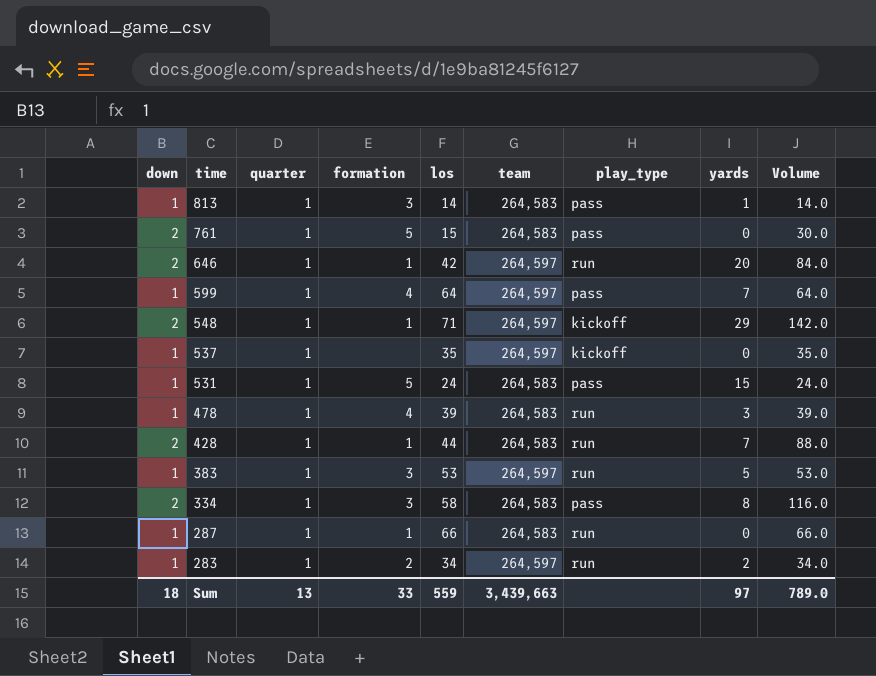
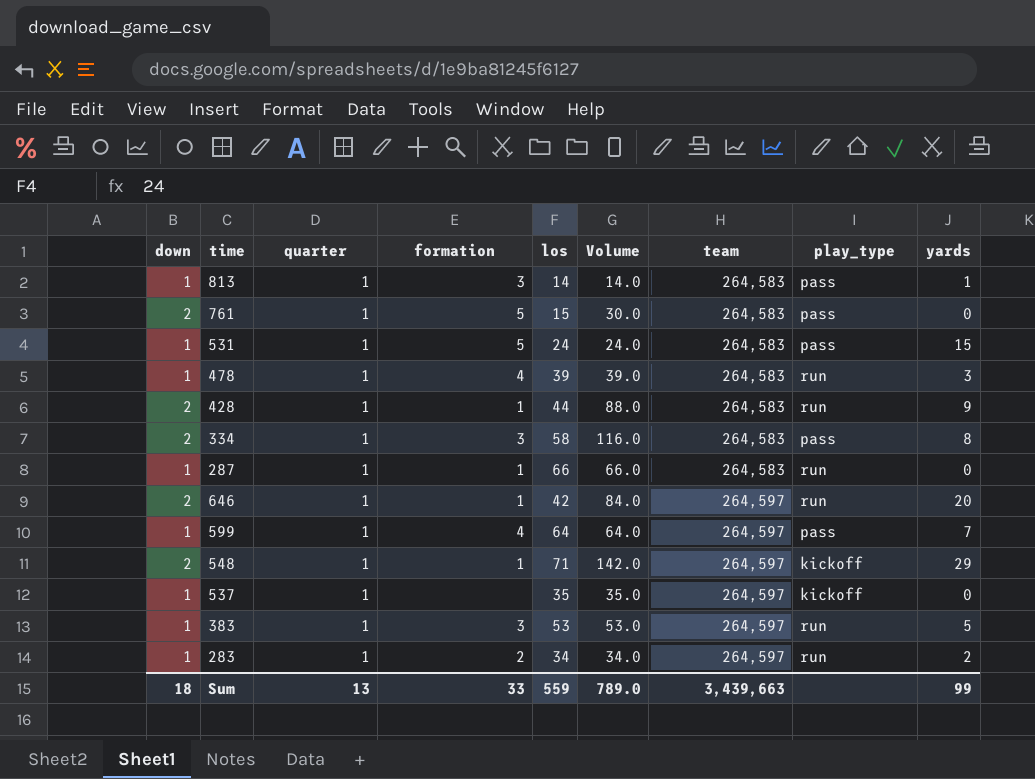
row order: time descending -> team ascending
column Volume | position: 9 -> 6
428 | yards: 7 -> 9
Sum | yards: 97 -> 99

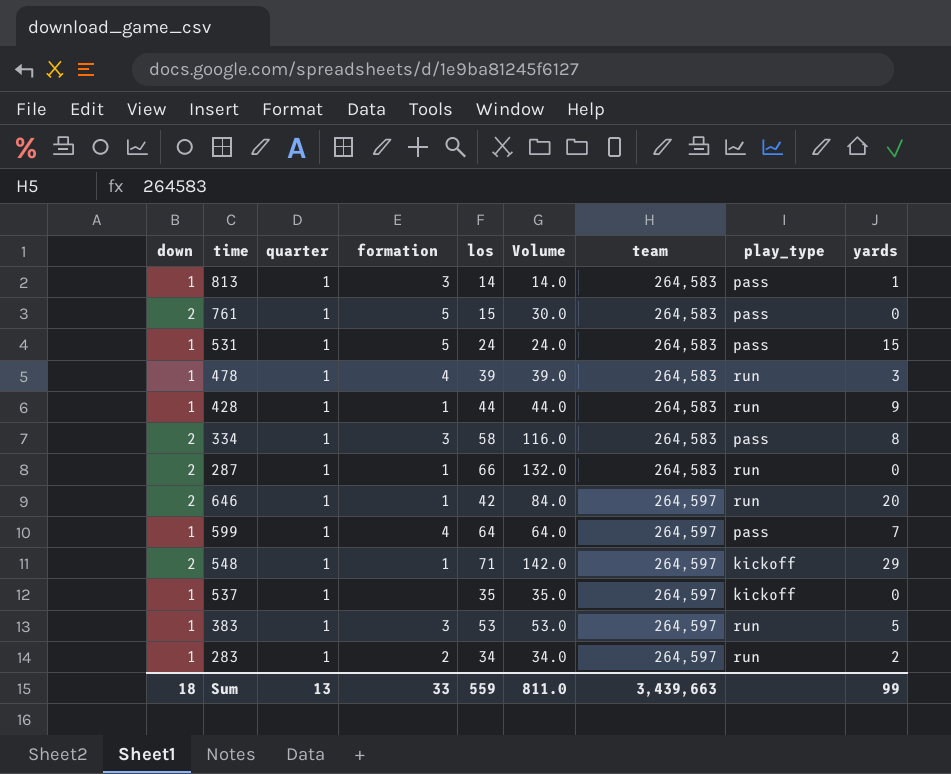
428 | down: 2 -> 1
428 | Volume: 88.0 -> 44.0
287 | down: 1 -> 2
287 | Volume: 66.0 -> 132.0
Sum | Volume: 789.0 -> 811.0

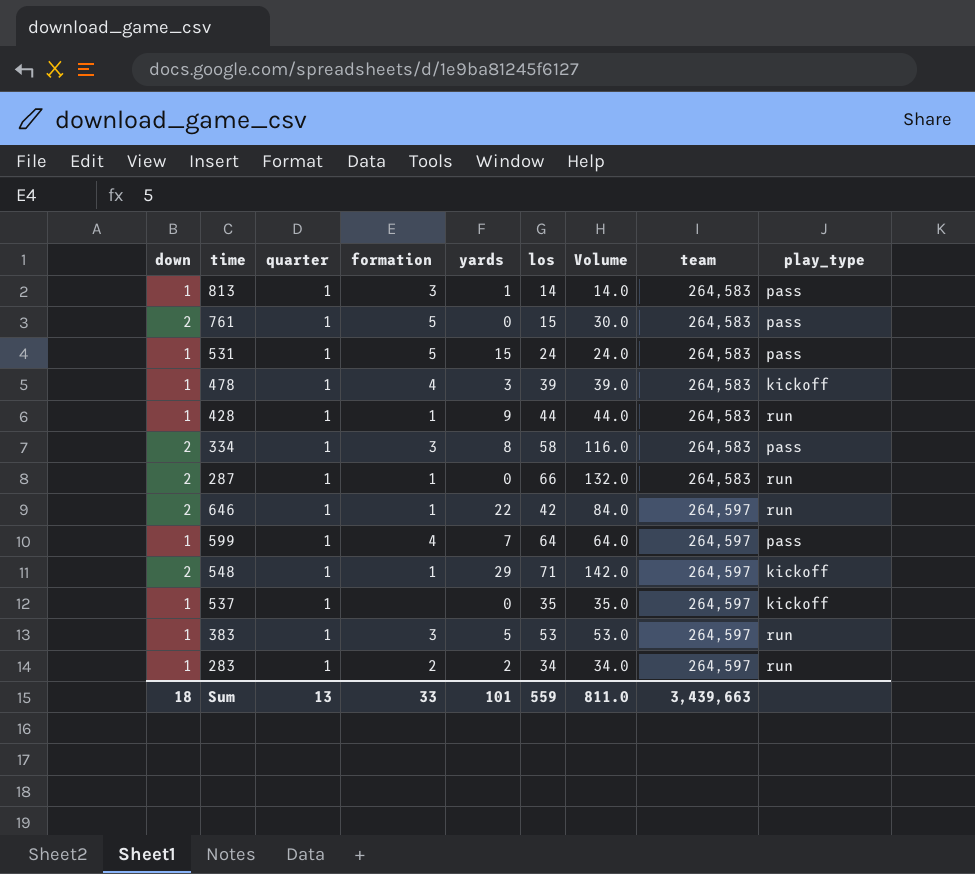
column yards | position: 9 -> 5
478 | play_type: run -> kickoff
646 | yards: 20 -> 22
Sum | yards: 99 -> 101

